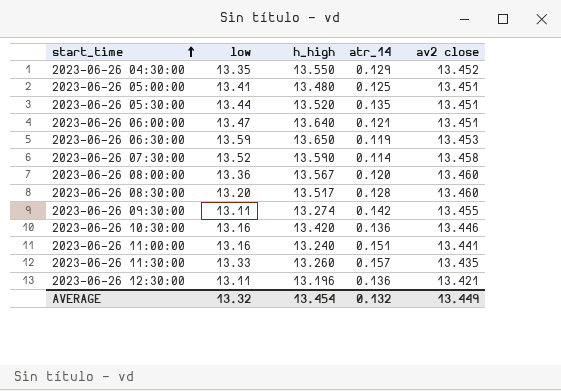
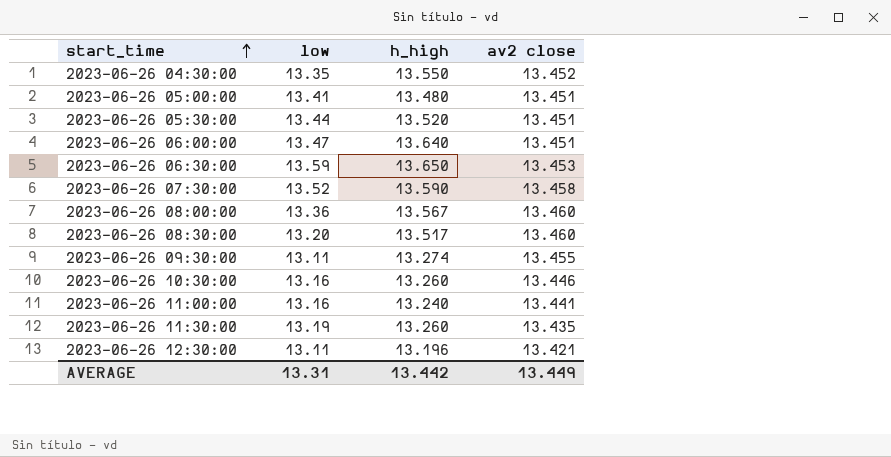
column atr_14 | position: 4 -> none
2023-06-26 10:30:00 | h_high: 13.420 -> 13.260
2023-06-26 11:30:00 | low: 13.33 -> 13.19
AVERAGE | low: 13.32 -> 13.31
AVERAGE | h_high: 13.454 -> 13.442

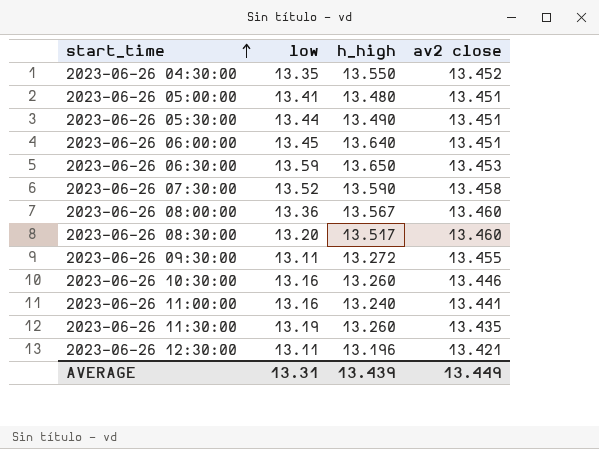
2023-06-26 05:30:00 | h_high: 13.520 -> 13.490
2023-06-26 06:00:00 | low: 13.47 -> 13.45
2023-06-26 09:30:00 | h_high: 13.274 -> 13.272
AVERAGE | h_high: 13.442 -> 13.439

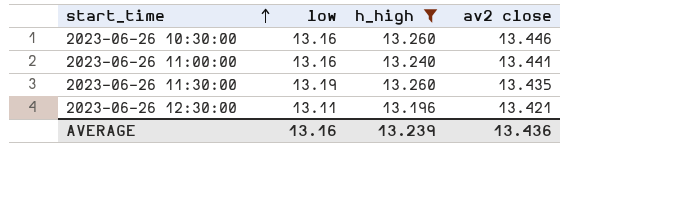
filter: none -> h_high <= 13.260
AVERAGE | low: 13.31 -> 13.16
AVERAGE | h_high: 13.439 -> 13.239
AVERAGE | av2 close: 13.449 -> 13.436

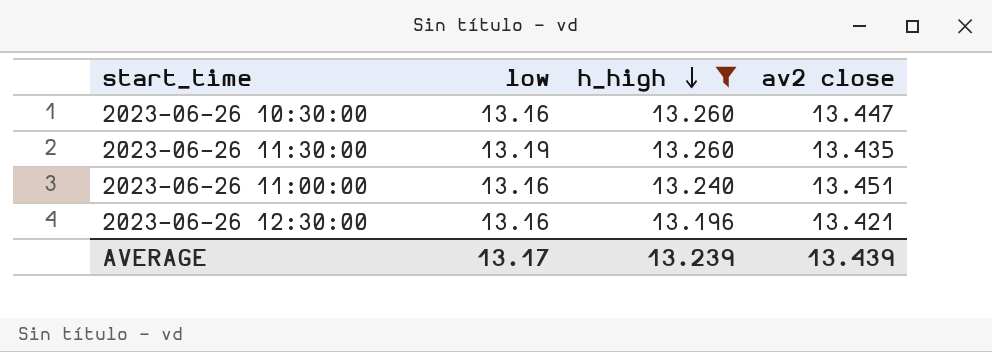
row order: start_time ascending -> h_high descending
2023-06-26 10:30:00 | av2 close: 13.446 -> 13.447
2023-06-26 11:00:00 | av2 close: 13.441 -> 13.451
2023-06-26 12:30:00 | low: 13.11 -> 13.16
AVERAGE | low: 13.16 -> 13.17
AVERAGE | av2 close: 13.436 -> 13.439

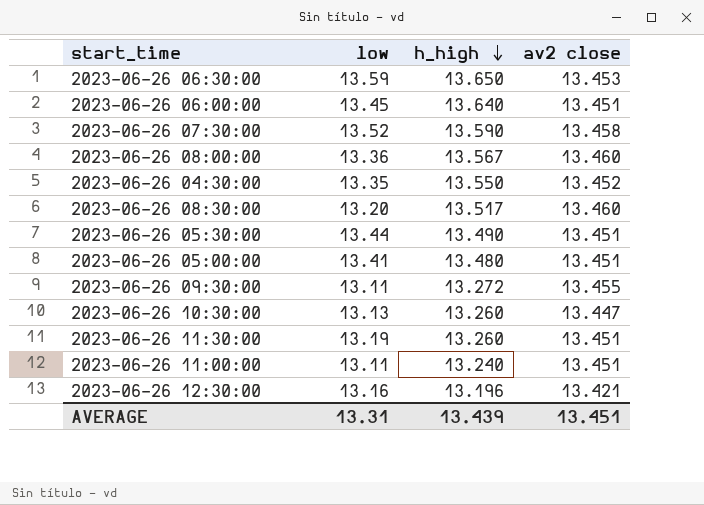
filter: h_high <= 13.260 -> none
2023-06-26 10:30:00 | low: 13.16 -> 13.13
2023-06-26 11:30:00 | av2 close: 13.435 -> 13.451
2023-06-26 11:00:00 | low: 13.16 -> 13.11
AVERAGE | low: 13.17 -> 13.31
AVERAGE | h_high: 13.239 -> 13.439
AVERAGE | av2 close: 13.439 -> 13.451

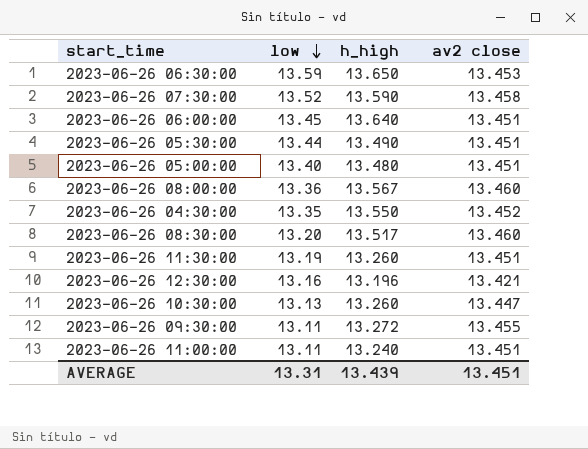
row order: h_high descending -> low descending
2023-06-26 05:00:00 | low: 13.41 -> 13.40

